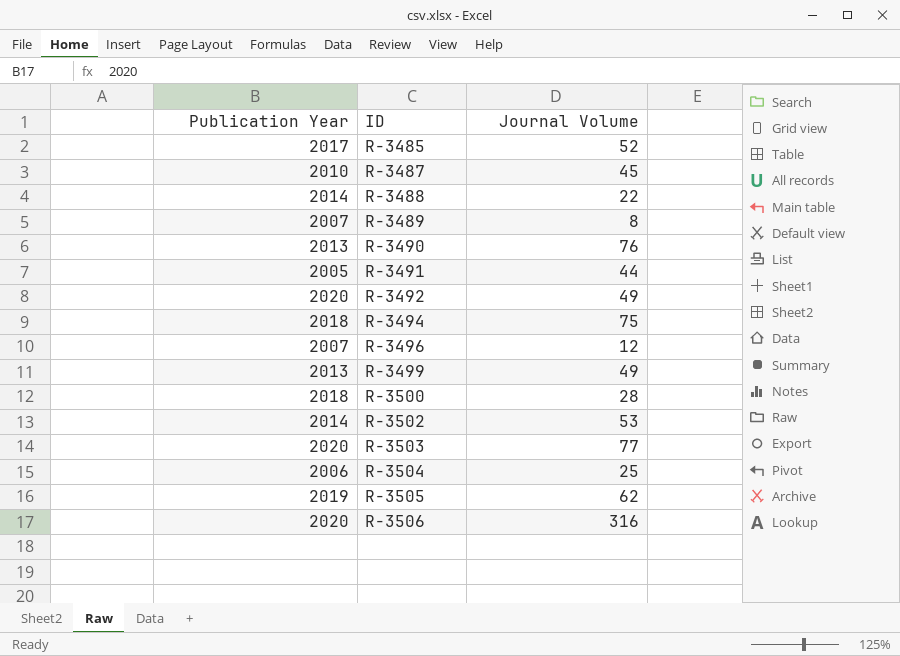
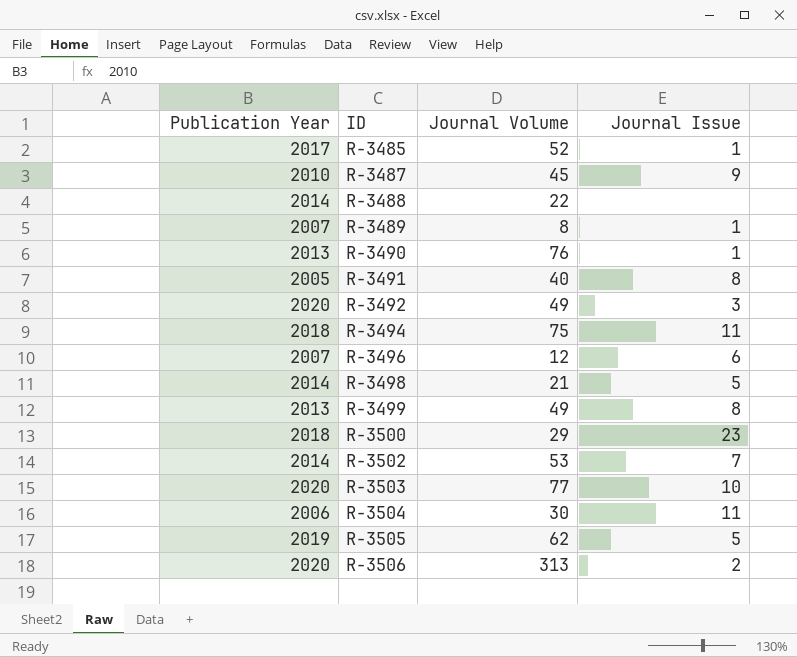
column Journal Issue | position: none -> 4
R-3491 | Journal Volume: 44 -> 40
row R-3498: none -> 2014 | 21 | 5
R-3500 | Journal Volume: 28 -> 29
R-3504 | Journal Volume: 25 -> 30
R-3506 | Journal Volume: 316 -> 313

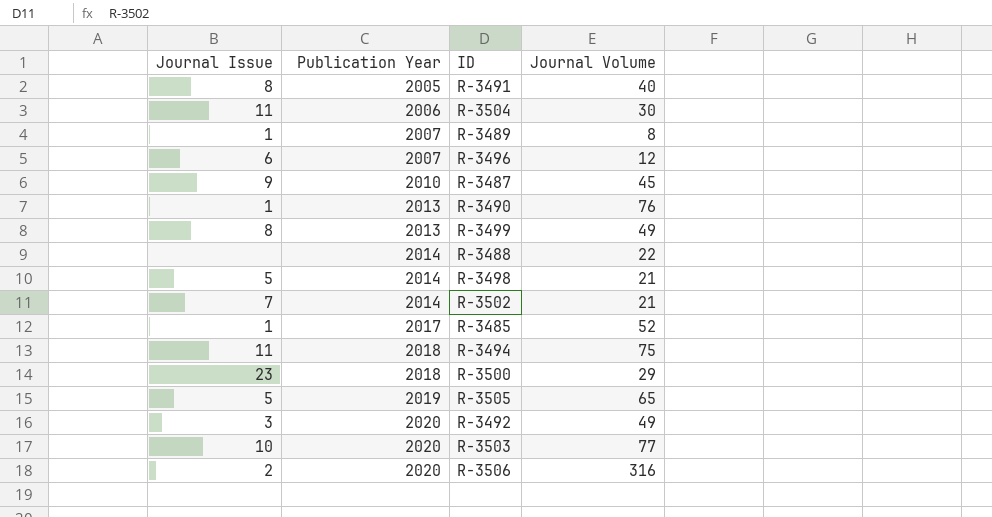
row order: ID ascending -> Publication Year ascending
column Journal Issue | position: 4 -> 1
R-3502 | Journal Volume: 53 -> 21
R-3505 | Journal Volume: 62 -> 65
R-3506 | Journal Volume: 313 -> 316

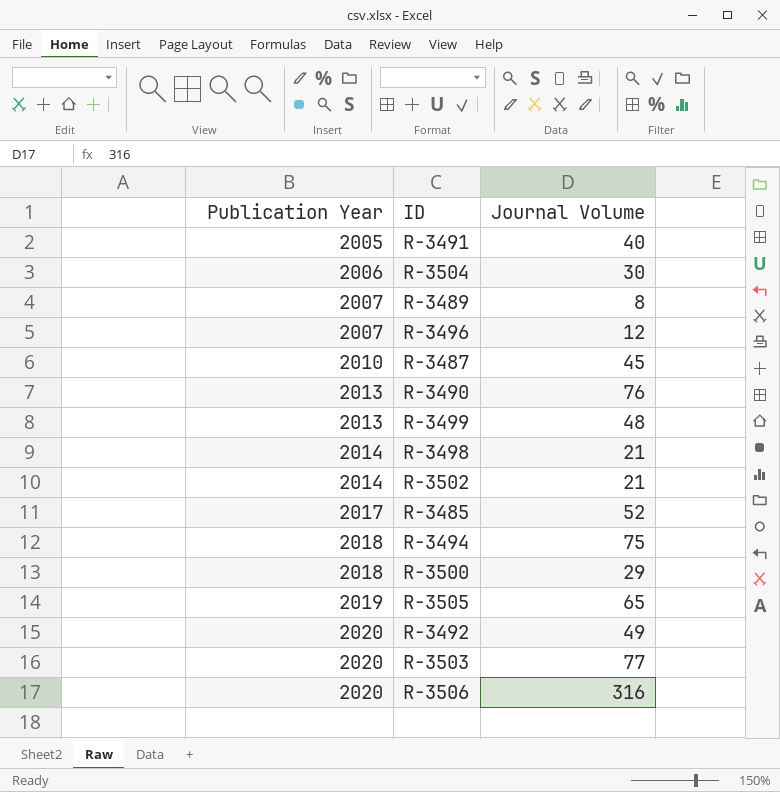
column Journal Issue | position: 1 -> none
row R-3488: none | 2014 | 22 -> none
R-3499 | Journal Volume: 49 -> 48

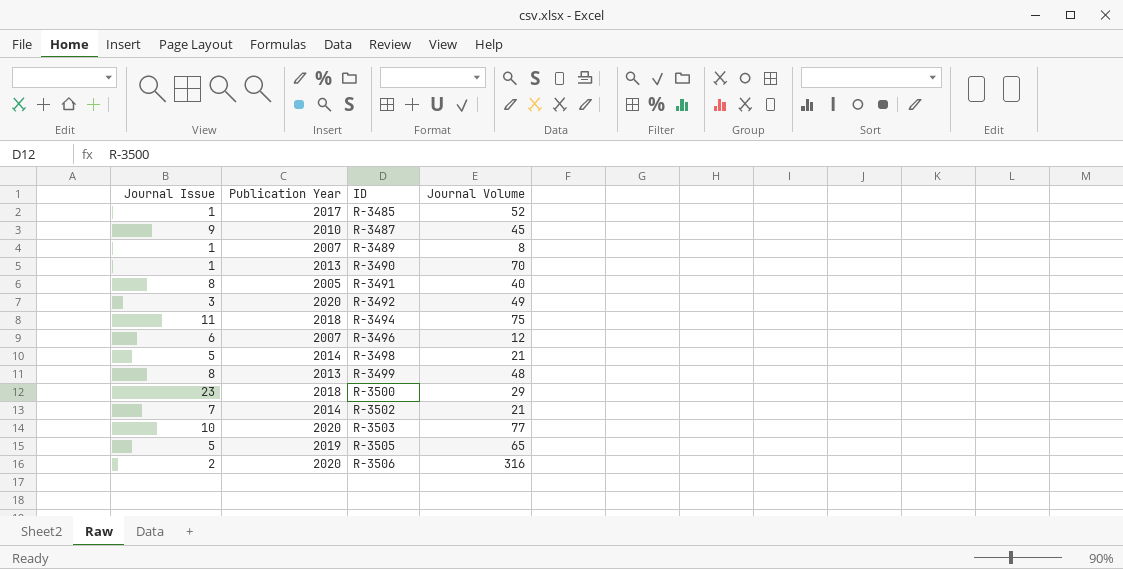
row order: Publication Year ascending -> ID ascending
column Journal Issue | position: none -> 1
row R-3504: 2006 | 30 -> none
R-3490 | Journal Volume: 76 -> 70

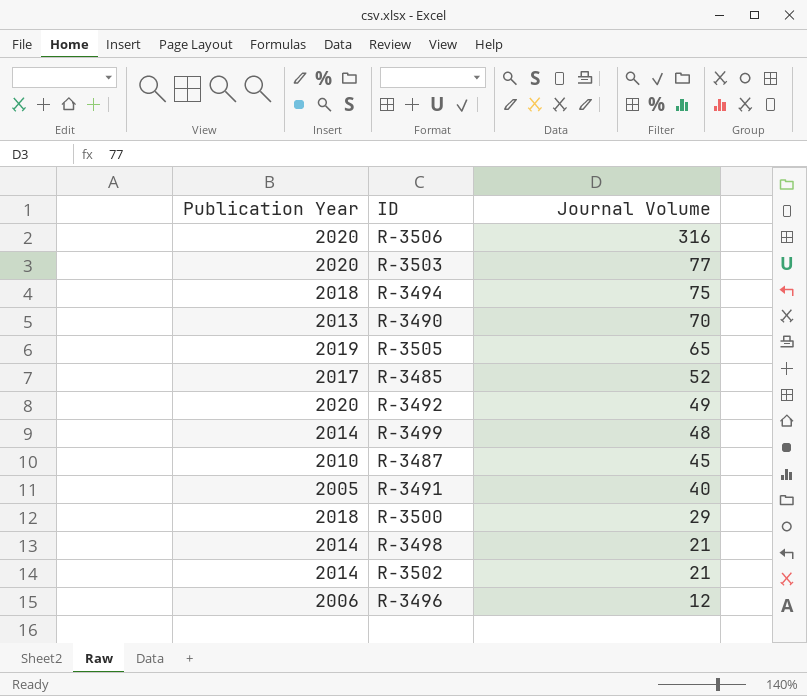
row order: ID ascending -> Journal Volume descending
column Journal Issue | position: 1 -> none
row R-3489: 1 | 2007 | 8 -> none
R-3499 | Publication Year: 2013 -> 2014
R-3496 | Publication Year: 2007 -> 2006

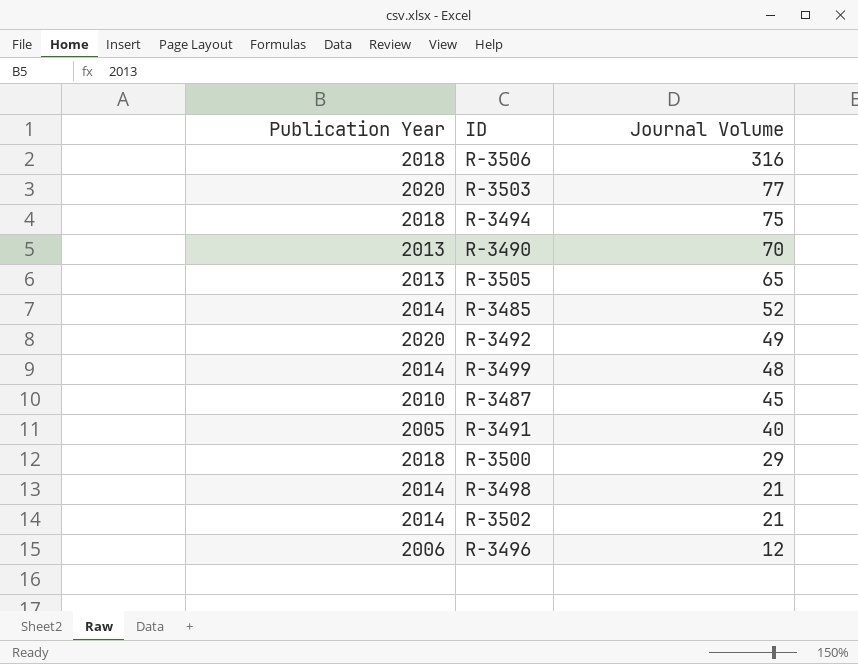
R-3506 | Publication Year: 2020 -> 2018
R-3505 | Publication Year: 2019 -> 2013
R-3485 | Publication Year: 2017 -> 2014

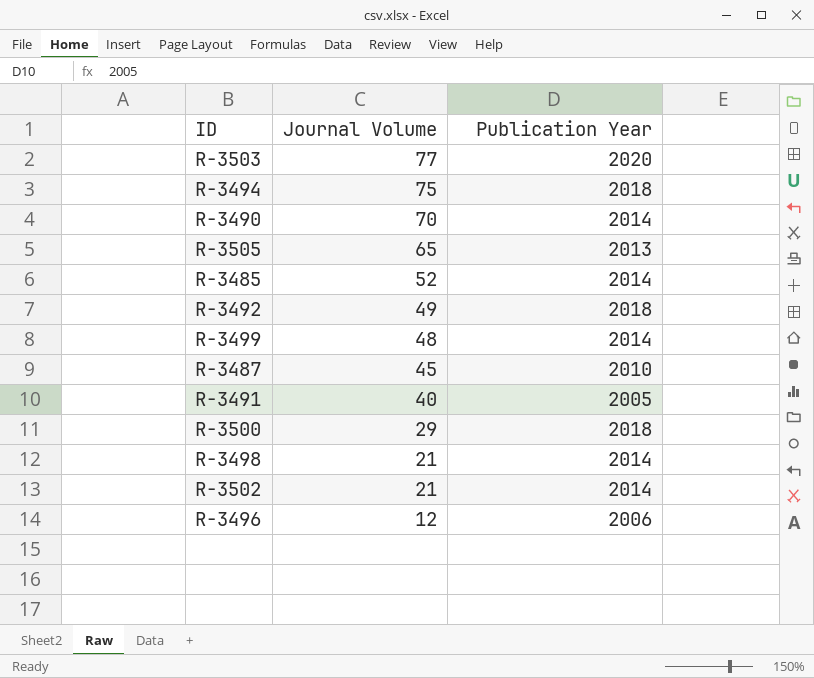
column Publication Year | position: 1 -> 3
row R-3506: 2018 | 316 -> none
R-3490 | Publication Year: 2013 -> 2014
R-3492 | Publication Year: 2020 -> 2018

